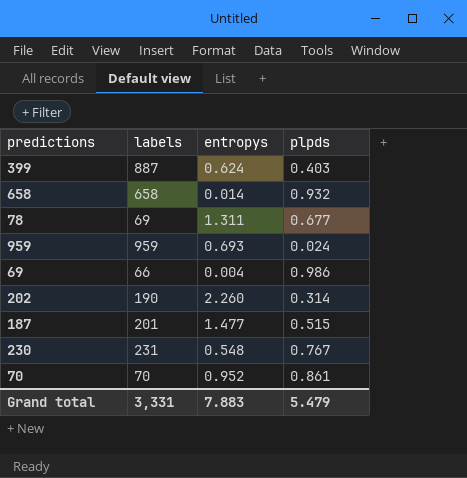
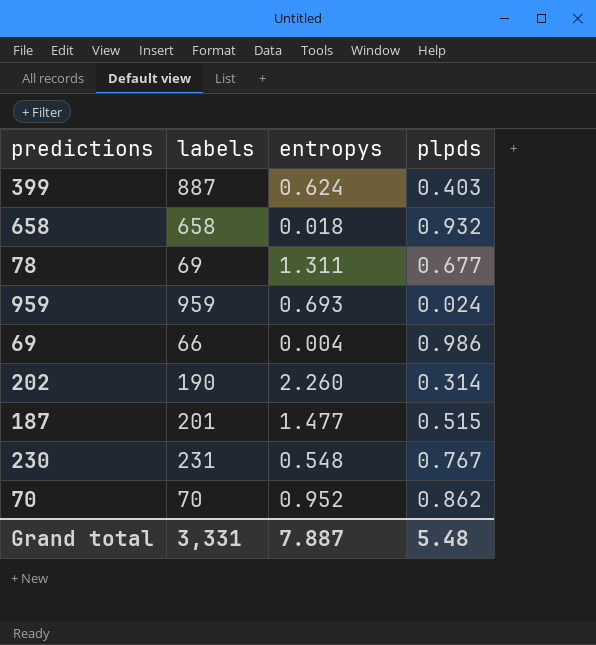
658 | entropys: 0.014 -> 0.018
70 | plpds: 0.861 -> 0.862
Grand total | entropys: 7.883 -> 7.887
Grand total | plpds: 5.479 -> 5.48

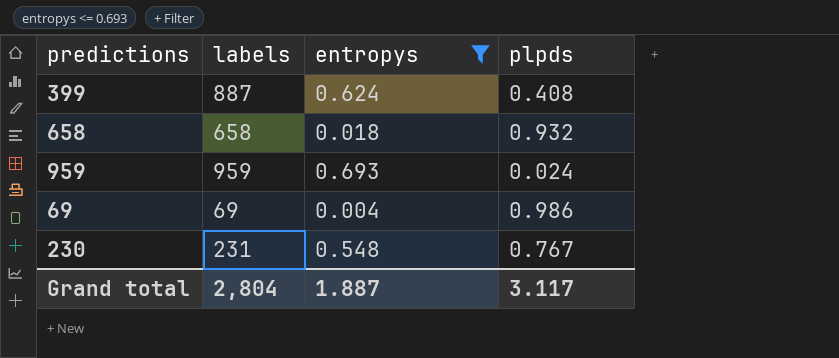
filter: none -> entropys <= 0.693
399 | plpds: 0.403 -> 0.408
69 | labels: 66 -> 69
Grand total | labels: 3,331 -> 2,804
Grand total | entropys: 7.887 -> 1.887
Grand total | plpds: 5.48 -> 3.117

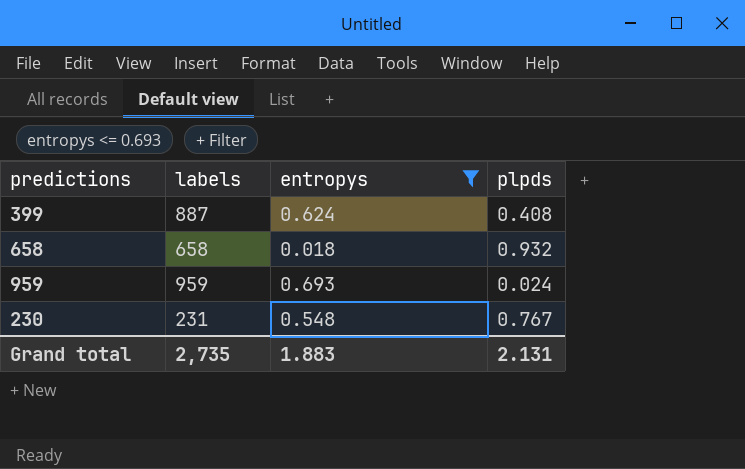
row 69: 69 | 0.004 | 0.986 -> none
Grand total | labels: 2,804 -> 2,735
Grand total | entropys: 1.887 -> 1.883
Grand total | plpds: 3.117 -> 2.131

